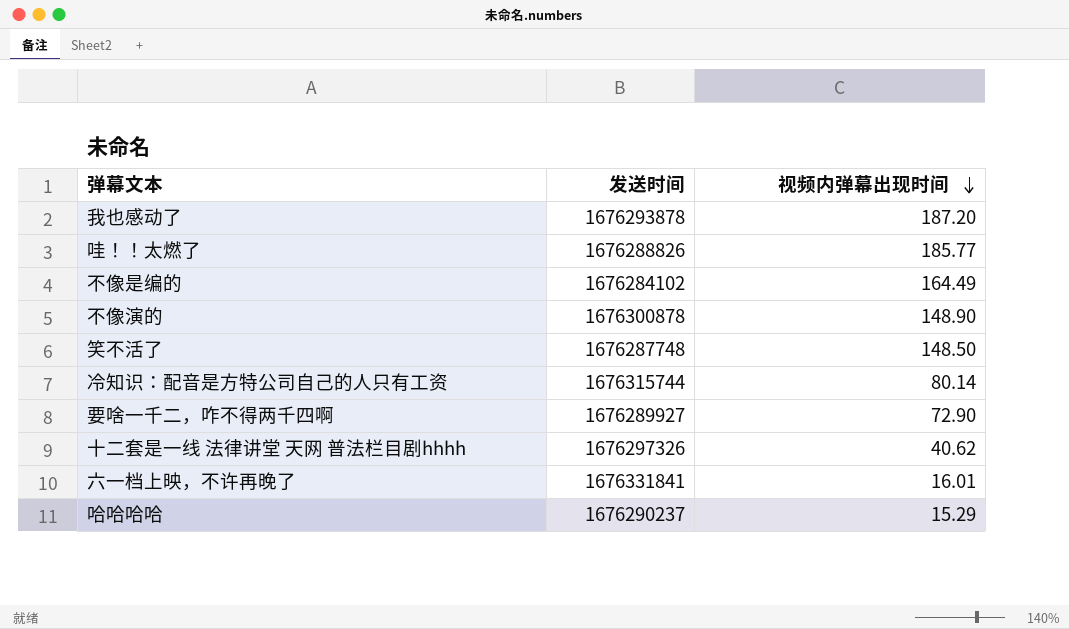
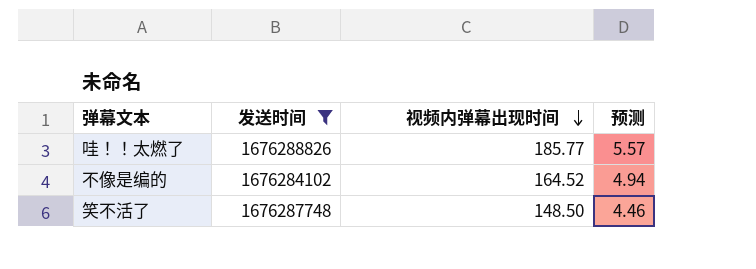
filter: none -> 发送时间 <= 1676288826
column 预测 | formula: none -> [视频内弹幕出现时间] * 0.03
不像是编的 | 视频内弹幕出现时间: 164.49 -> 164.52

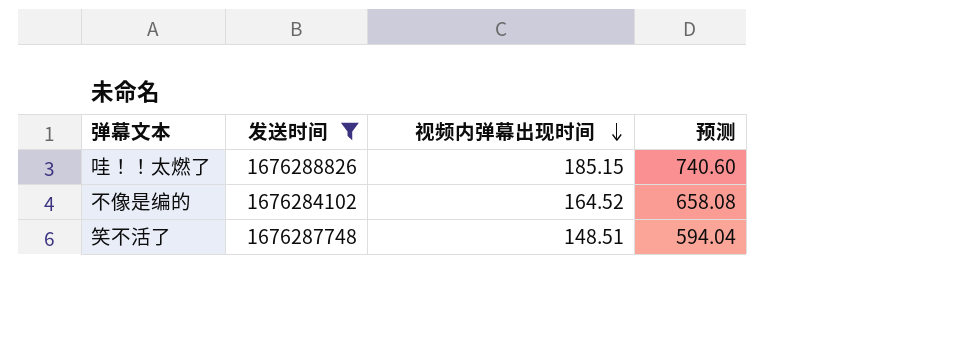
column 预测 | formula: [视频内弹幕出现时间] * 0.03 -> [视频内弹幕出现时间] * 4
哇！！太燃了 | 视频内弹幕出现时间: 185.77 -> 185.15
笑不活了 | 视频内弹幕出现时间: 148.50 -> 148.51

